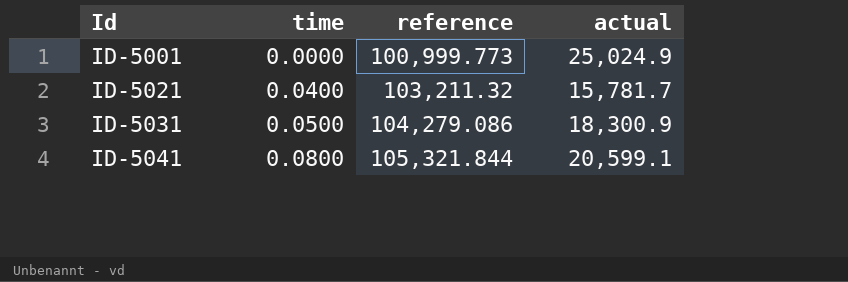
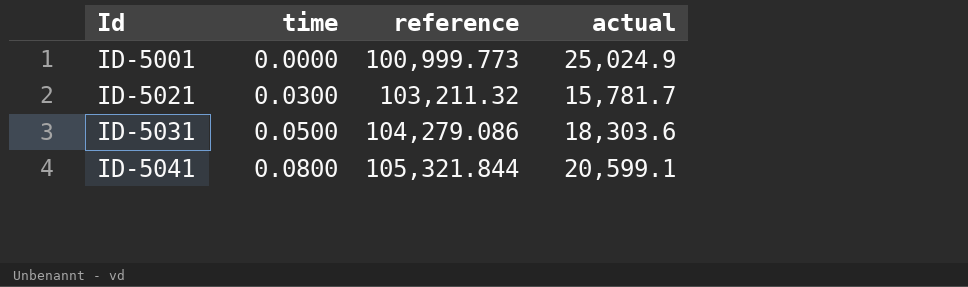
ID-5021 | time: 0.0400 -> 0.0300
ID-5031 | actual: 18,300.9 -> 18,303.6

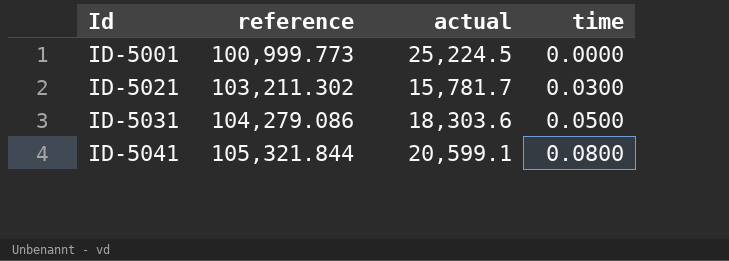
column time | position: 2 -> 4
ID-5001 | actual: 25,024.9 -> 25,224.5
ID-5021 | reference: 103,211.32 -> 103,211.302

